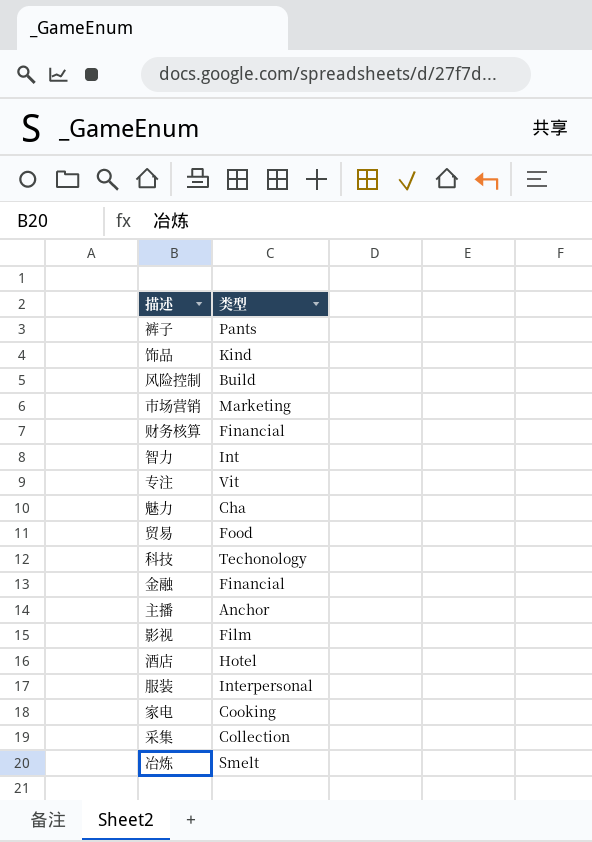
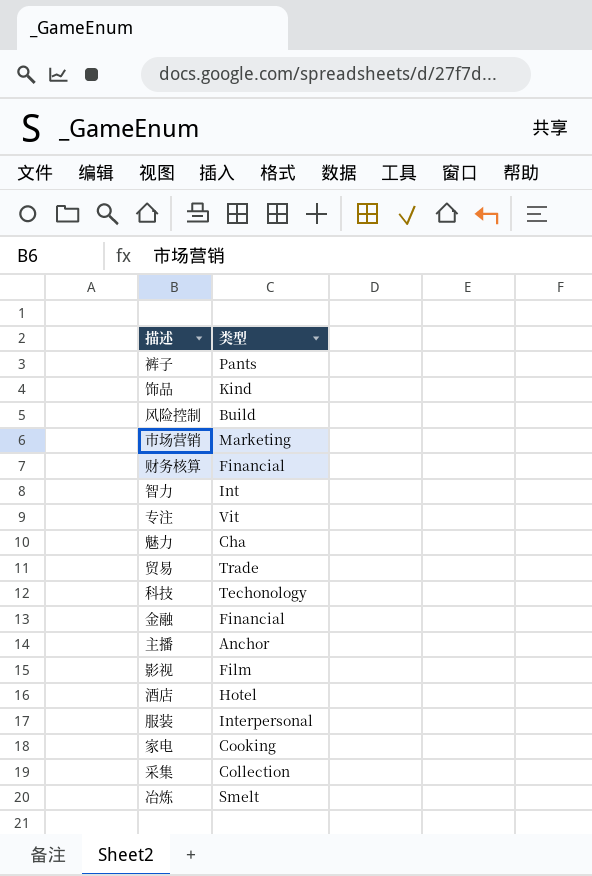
贸易 | 类型: Food -> Trade

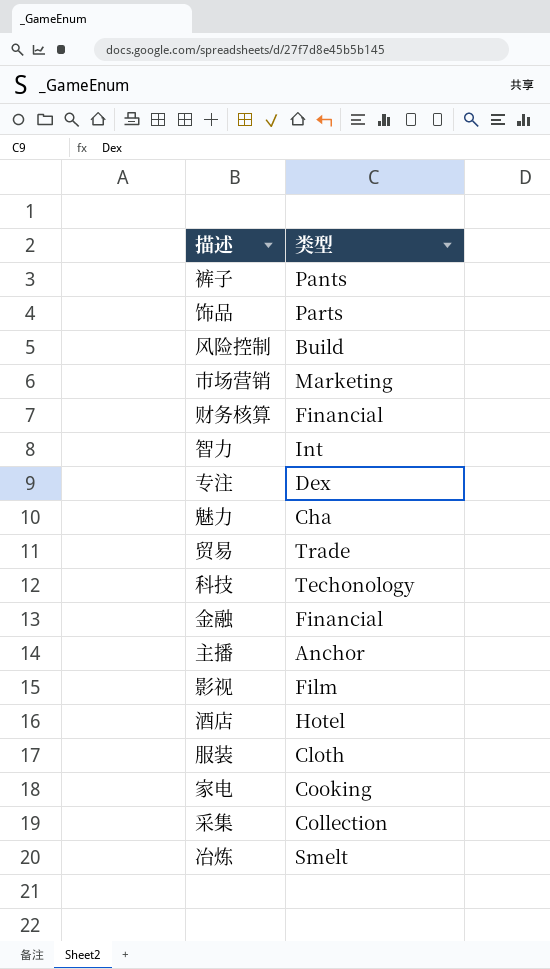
饰品 | 类型: Kind -> Parts
专注 | 类型: Vit -> Dex
服装 | 类型: Interpersonal -> Cloth

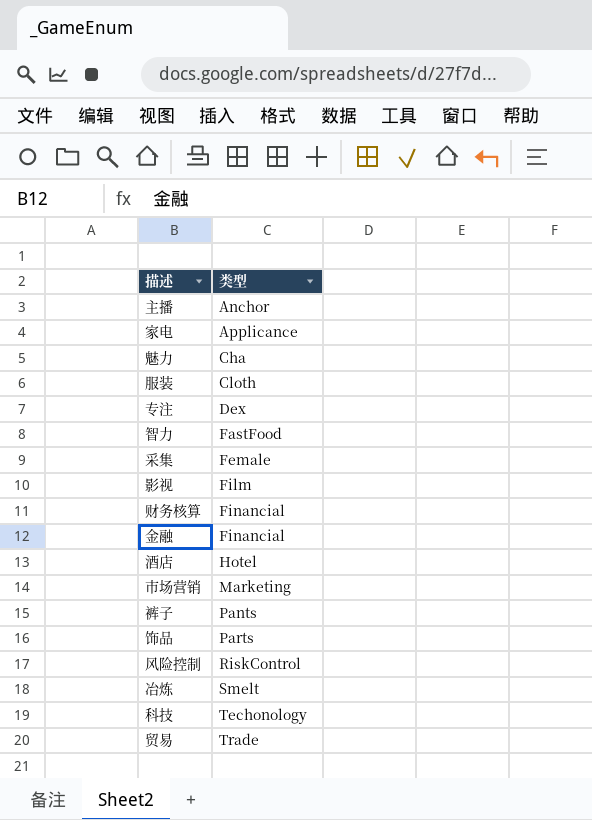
row order: none -> 类型 ascending
家电 | 类型: Cooking -> Applicance
智力 | 类型: Int -> FastFood
采集 | 类型: Collection -> Female
风险控制 | 类型: Build -> RiskControl

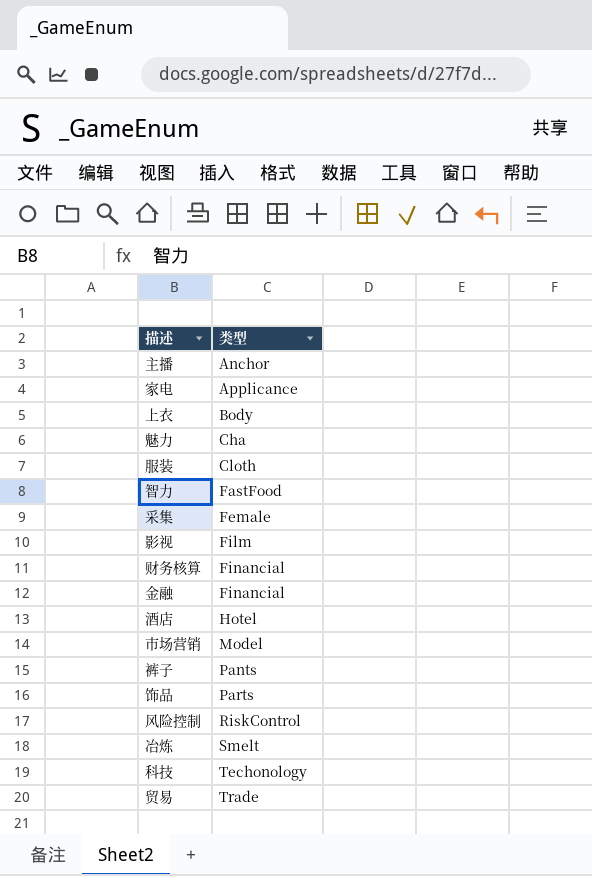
row 专注: Dex -> none
row 上衣: none -> Body
市场营销 | 类型: Marketing -> Model

